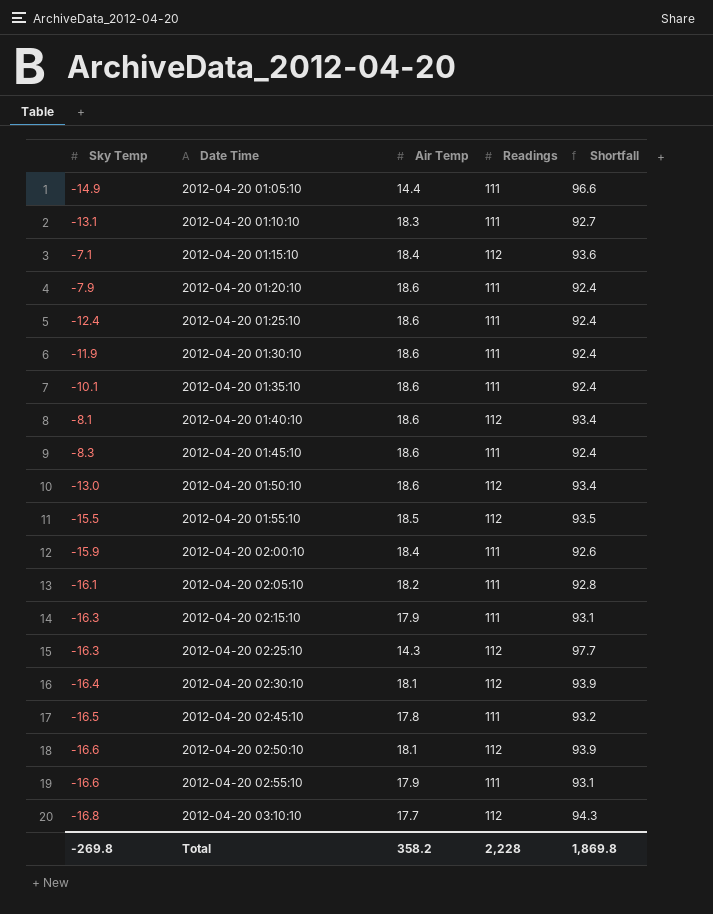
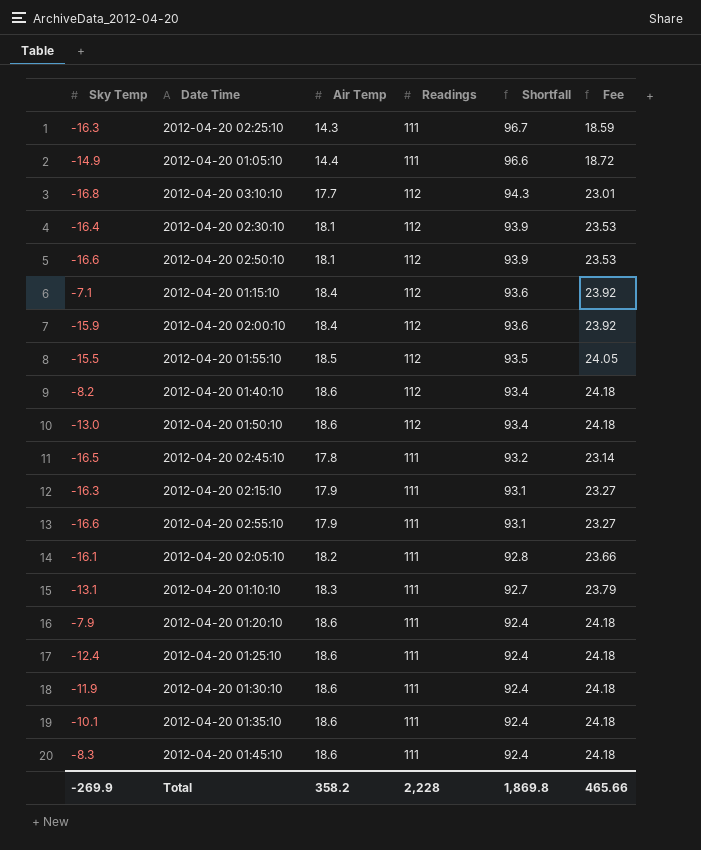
row order: Date Time ascending -> Shortfall descending
column Fee | formula: none -> [Air Temp] * 1.3
2012-04-20 02:25:10 | Readings: 112 -> 111
2012-04-20 02:25:10 | Shortfall: 97.7 -> 96.7
2012-04-20 02:00:10 | Readings: 111 -> 112
2012-04-20 02:00:10 | Shortfall: 92.6 -> 93.6
2012-04-20 01:40:10 | Sky Temp: -8.1 -> -8.2
Total | Sky Temp: -269.8 -> -269.9

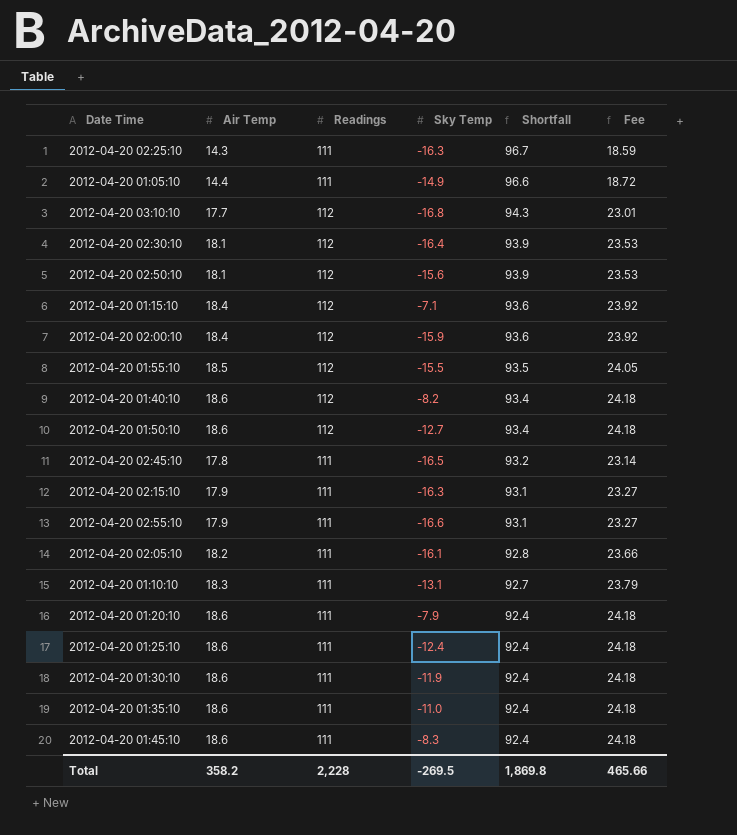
column Sky Temp | position: 1 -> 4
2012-04-20 02:50:10 | Sky Temp: -16.6 -> -15.6
2012-04-20 01:50:10 | Sky Temp: -13.0 -> -12.7
2012-04-20 01:35:10 | Sky Temp: -10.1 -> -11.0
Total | Sky Temp: -269.9 -> -269.5

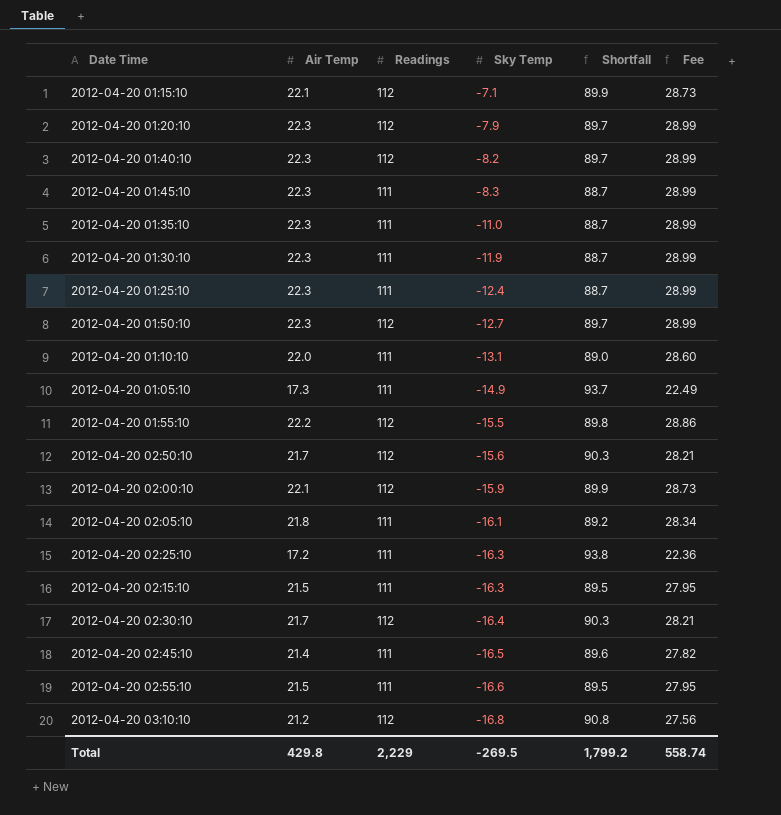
row order: Shortfall descending -> Sky Temp descending
2012-04-20 01:15:10 | Air Temp: 18.4 -> 22.1
2012-04-20 01:15:10 | Shortfall: 93.6 -> 89.9
2012-04-20 01:15:10 | Fee: 23.92 -> 28.73
2012-04-20 01:20:10 | Air Temp: 18.6 -> 22.3
2012-04-20 01:20:10 | Readings: 111 -> 112
2012-04-20 01:20:10 | Shortfall: 92.4 -> 89.7
2012-04-20 01:20:10 | Fee: 24.18 -> 28.99
2012-04-20 01:40:10 | Air Temp: 18.6 -> 22.3
2012-04-20 01:40:10 | Shortfall: 93.4 -> 89.7
2012-04-20 01:40:10 | Fee: 24.18 -> 28.99
2012-04-20 01:45:10 | Air Temp: 18.6 -> 22.3
2012-04-20 01:45:10 | Shortfall: 92.4 -> 88.7
2012-04-20 01:45:10 | Fee: 24.18 -> 28.99
2012-04-20 01:35:10 | Air Temp: 18.6 -> 22.3
2012-04-20 01:35:10 | Shortfall: 92.4 -> 88.7
2012-04-20 01:35:10 | Fee: 24.18 -> 28.99
2012-04-20 01:30:10 | Air Temp: 18.6 -> 22.3
2012-04-20 01:30:10 | Shortfall: 92.4 -> 88.7
2012-04-20 01:30:10 | Fee: 24.18 -> 28.99
2012-04-20 01:25:10 | Air Temp: 18.6 -> 22.3
2012-04-20 01:25:10 | Shortfall: 92.4 -> 88.7
2012-04-20 01:25:10 | Fee: 24.18 -> 28.99
2012-04-20 01:50:10 | Air Temp: 18.6 -> 22.3
2012-04-20 01:50:10 | Shortfall: 93.4 -> 89.7
2012-04-20 01:50:10 | Fee: 24.18 -> 28.99
2012-04-20 01:10:10 | Air Temp: 18.3 -> 22.0
2012-04-20 01:10:10 | Shortfall: 92.7 -> 89.0
2012-04-20 01:10:10 | Fee: 23.79 -> 28.60
2012-04-20 01:05:10 | Air Temp: 14.4 -> 17.3
2012-04-20 01:05:10 | Shortfall: 96.6 -> 93.7
2012-04-20 01:05:10 | Fee: 18.72 -> 22.49
2012-04-20 01:55:10 | Air Temp: 18.5 -> 22.2
2012-04-20 01:55:10 | Shortfall: 93.5 -> 89.8
2012-04-20 01:55:10 | Fee: 24.05 -> 28.86
2012-04-20 02:50:10 | Air Temp: 18.1 -> 21.7
2012-04-20 02:50:10 | Shortfall: 93.9 -> 90.3
2012-04-20 02:50:10 | Fee: 23.53 -> 28.21
2012-04-20 02:00:10 | Air Temp: 18.4 -> 22.1
2012-04-20 02:00:10 | Shortfall: 93.6 -> 89.9
2012-04-20 02:00:10 | Fee: 23.92 -> 28.73
2012-04-20 02:05:10 | Air Temp: 18.2 -> 21.8
2012-04-20 02:05:10 | Shortfall: 92.8 -> 89.2
2012-04-20 02:05:10 | Fee: 23.66 -> 28.34
2012-04-20 02:25:10 | Air Temp: 14.3 -> 17.2
2012-04-20 02:25:10 | Shortfall: 96.7 -> 93.8
2012-04-20 02:25:10 | Fee: 18.59 -> 22.36
2012-04-20 02:15:10 | Air Temp: 17.9 -> 21.5
2012-04-20 02:15:10 | Shortfall: 93.1 -> 89.5
2012-04-20 02:15:10 | Fee: 23.27 -> 27.95
2012-04-20 02:30:10 | Air Temp: 18.1 -> 21.7
2012-04-20 02:30:10 | Shortfall: 93.9 -> 90.3
2012-04-20 02:30:10 | Fee: 23.53 -> 28.21
2012-04-20 02:45:10 | Air Temp: 17.8 -> 21.4
2012-04-20 02:45:10 | Shortfall: 93.2 -> 89.6
2012-04-20 02:45:10 | Fee: 23.14 -> 27.82
2012-04-20 02:55:10 | Air Temp: 17.9 -> 21.5
2012-04-20 02:55:10 | Shortfall: 93.1 -> 89.5
2012-04-20 02:55:10 | Fee: 23.27 -> 27.95
2012-04-20 03:10:10 | Air Temp: 17.7 -> 21.2
2012-04-20 03:10:10 | Shortfall: 94.3 -> 90.8
2012-04-20 03:10:10 | Fee: 23.01 -> 27.56
Total | Air Temp: 358.2 -> 429.8
Total | Readings: 2,228 -> 2,229
Total | Shortfall: 1,869.8 -> 1,799.2
Total | Fee: 465.66 -> 558.74

